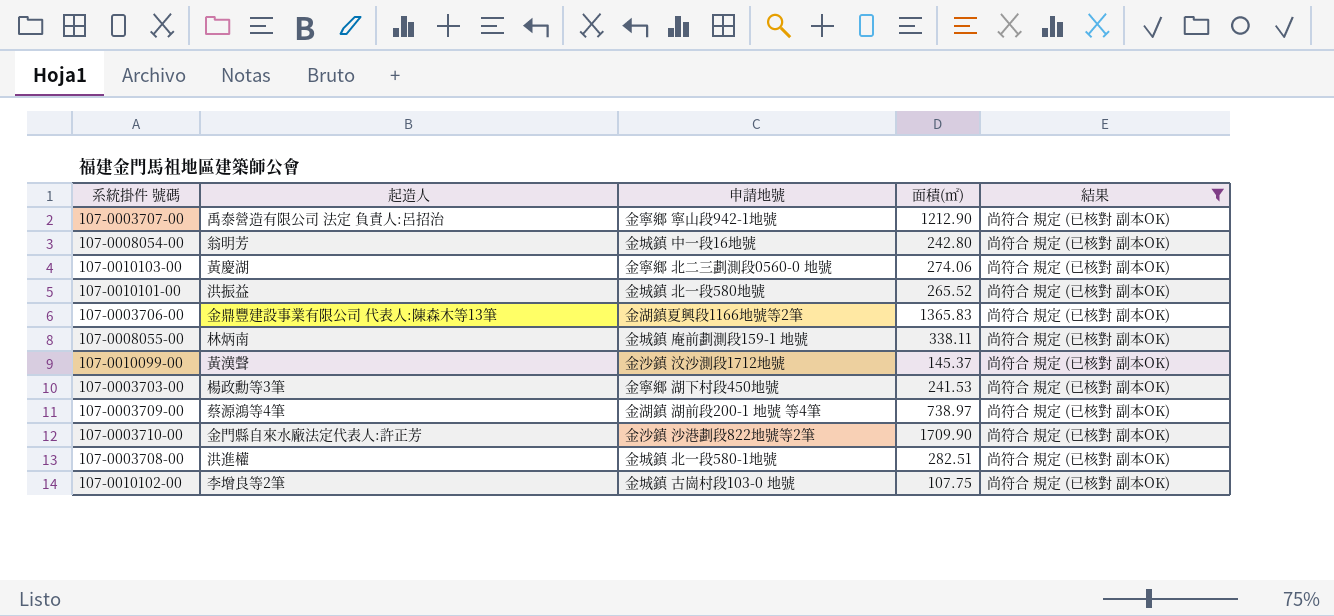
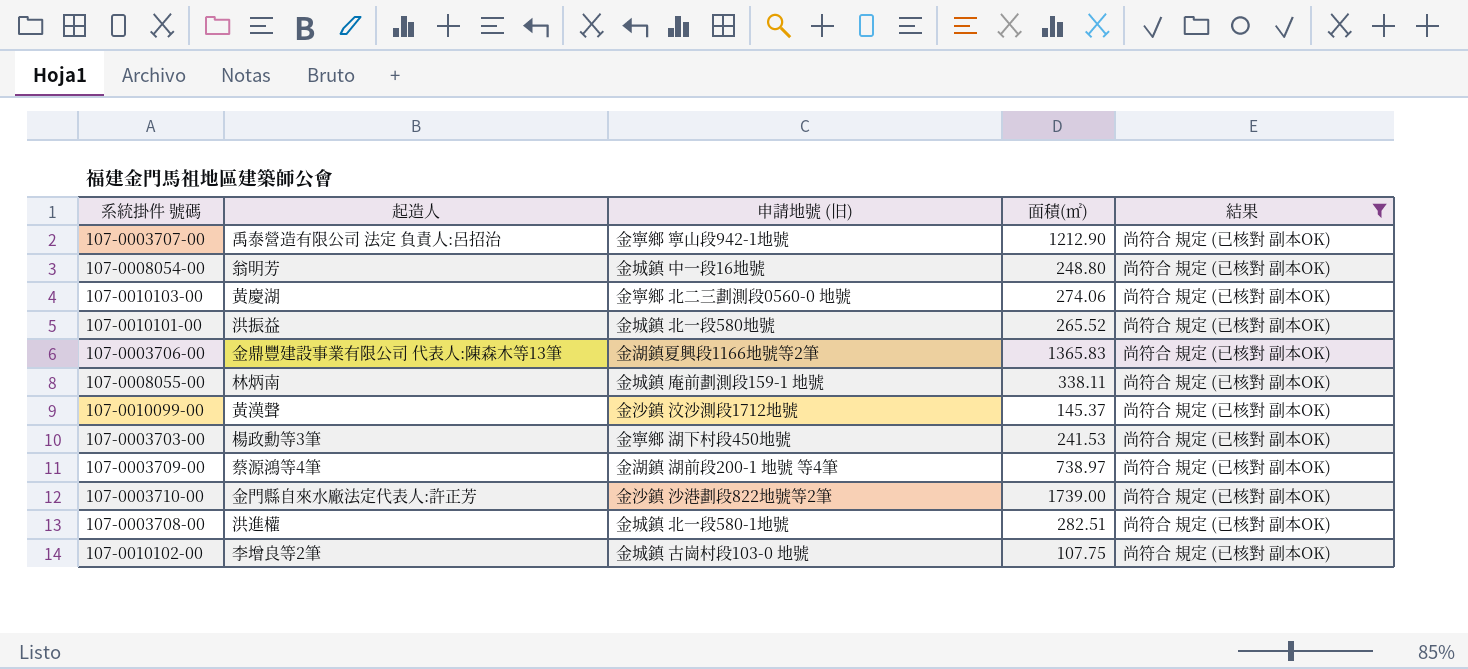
column name: 申請地號 -> 申請地號 (旧)
107-0008054-00 | 面積(㎡): 242.80 -> 248.80
107-0003710-00 | 面積(㎡): 1709.90 -> 1739.00

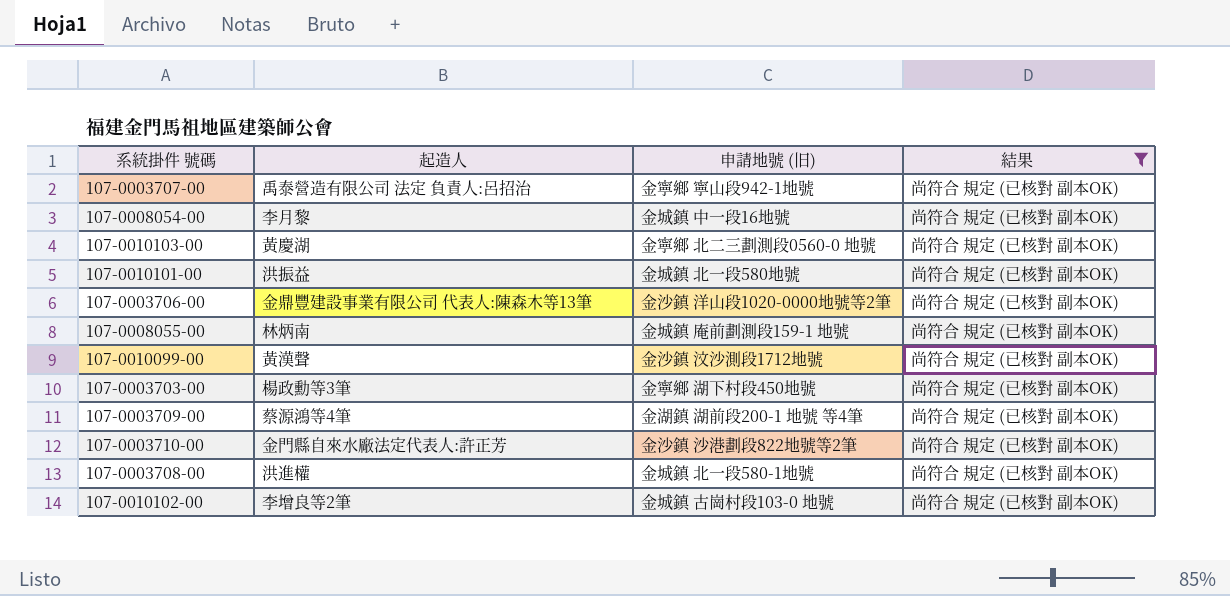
column 面積(㎡) | position: 4 -> none
107-0008054-00 | 起造人: 翁明芳 -> 李月黎
107-0003706-00 | 申請地號 (旧): 金湖鎮夏興段1166地號等2筆 -> 金沙鎮 洋山段1020-0000地號等2筆

